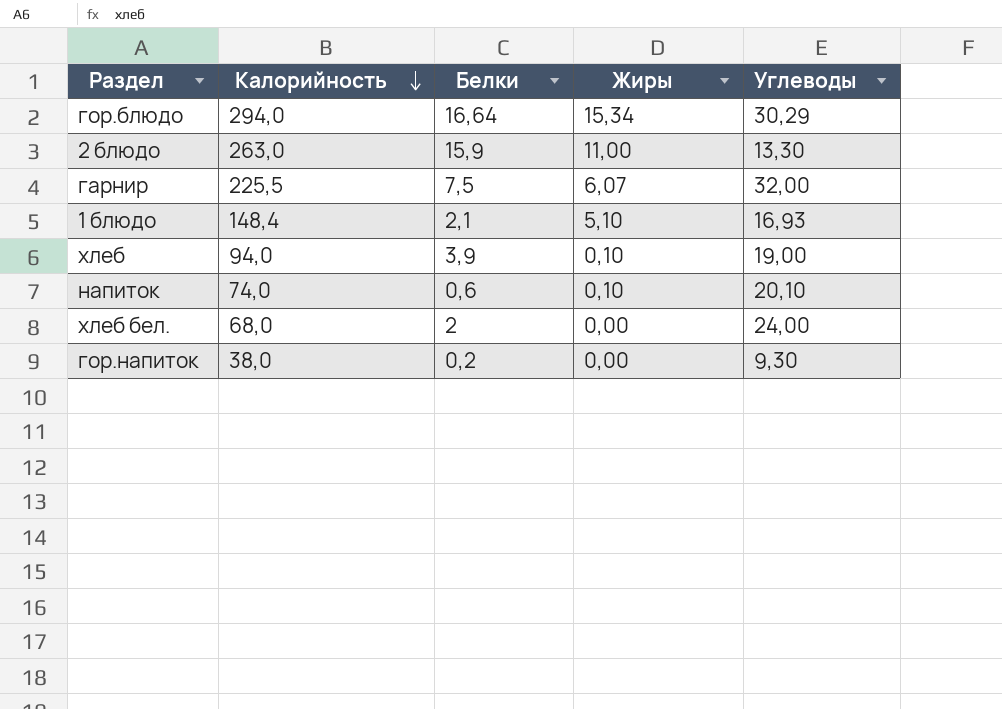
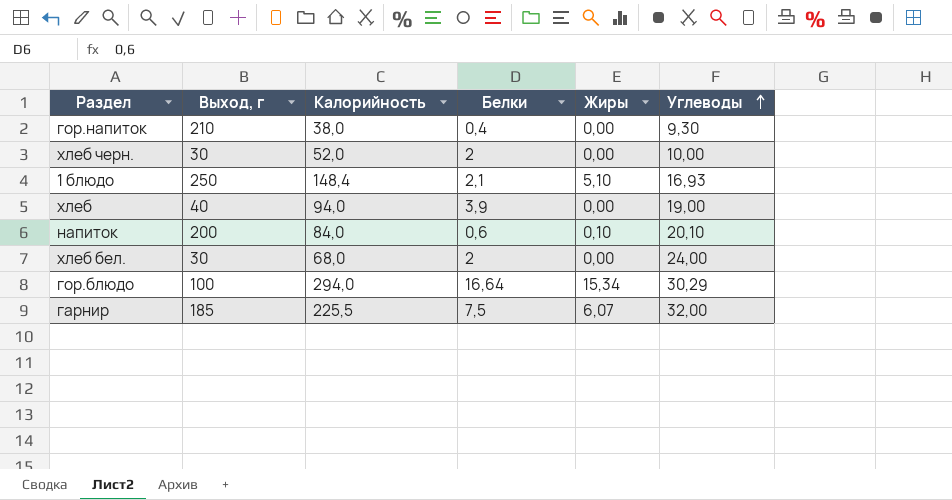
row order: Калорийность descending -> Углеводы ascending
column Выход, г | position: none -> 2
row 2 блюдо: 263,0 | 15,9 | 11,00 | 13,30 -> none
гор.напиток | Белки: 0,2 -> 0,4
row хлеб черн.: none -> 30 | 52,0 | 2 | 0,00 | 10,00
хлеб | Жиры: 0,10 -> 0,00
напиток | Калорийность: 74,0 -> 84,0

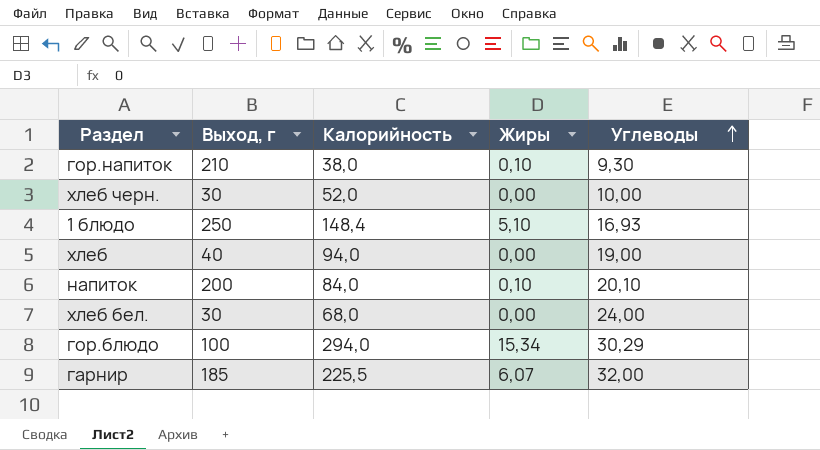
column Белки | position: 4 -> none
гор.напиток | Жиры: 0,00 -> 0,10

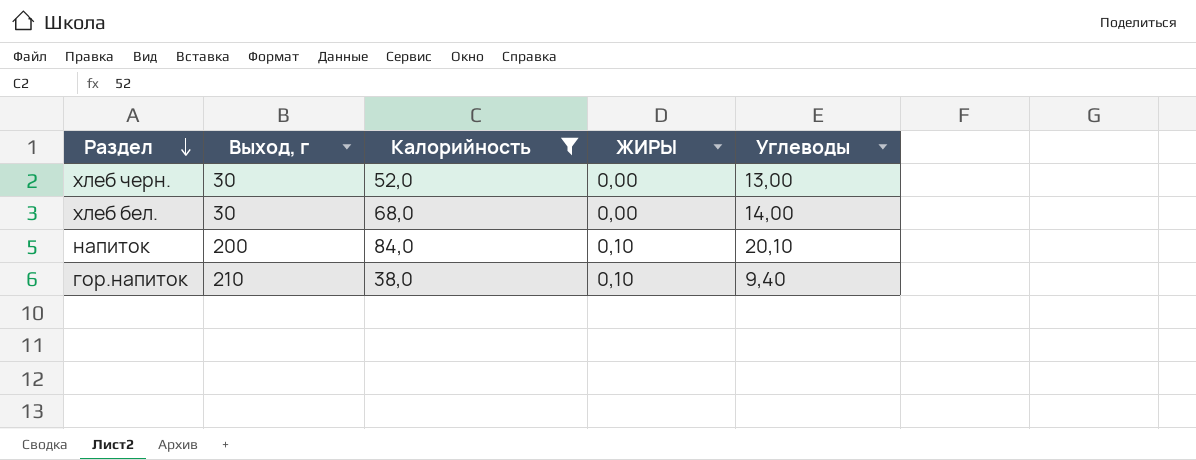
filter: none -> Калорийность <= 84,0
row order: Углеводы ascending -> Раздел descending
column name: Жиры -> ЖИРЫ
хлеб черн. | Углеводы: 10,00 -> 13,00
хлеб бел. | Углеводы: 24,00 -> 14,00
гор.напиток | Углеводы: 9,30 -> 9,40

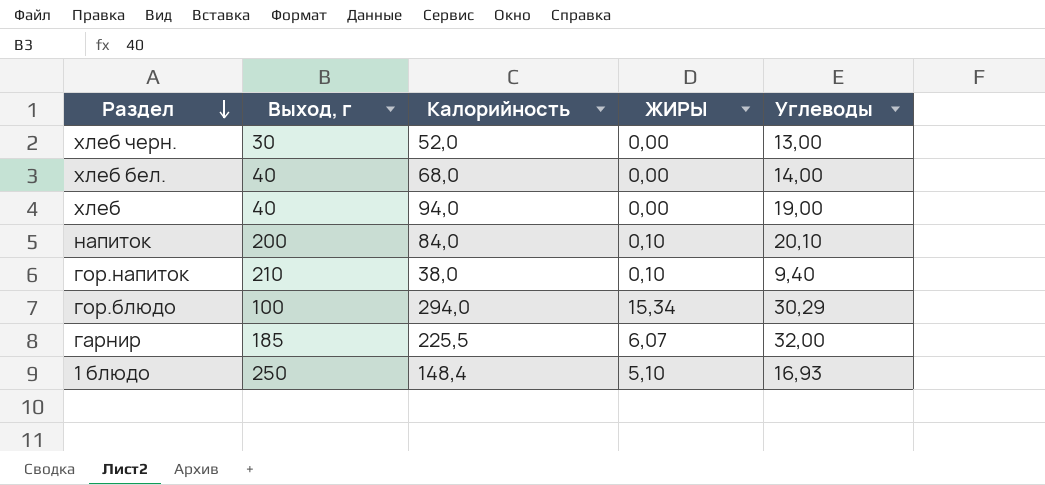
filter: Калорийность <= 84,0 -> none
хлеб бел. | Выход, г: 30 -> 40

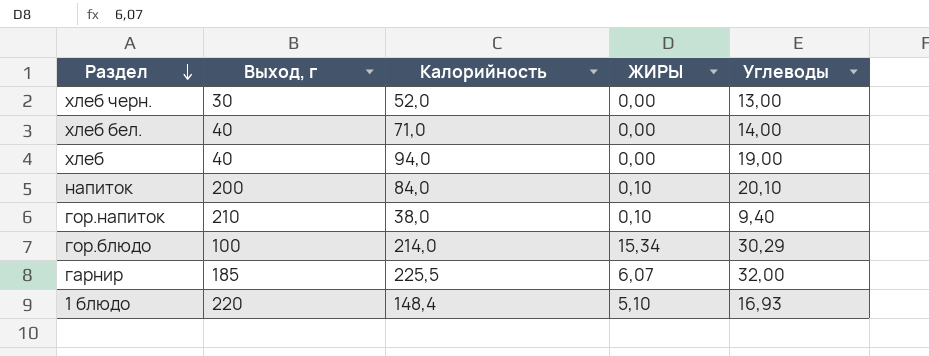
хлеб бел. | Калорийность: 68,0 -> 71,0
гор.блюдо | Калорийность: 294,0 -> 214,0
1 блюдо | Выход, г: 250 -> 220

